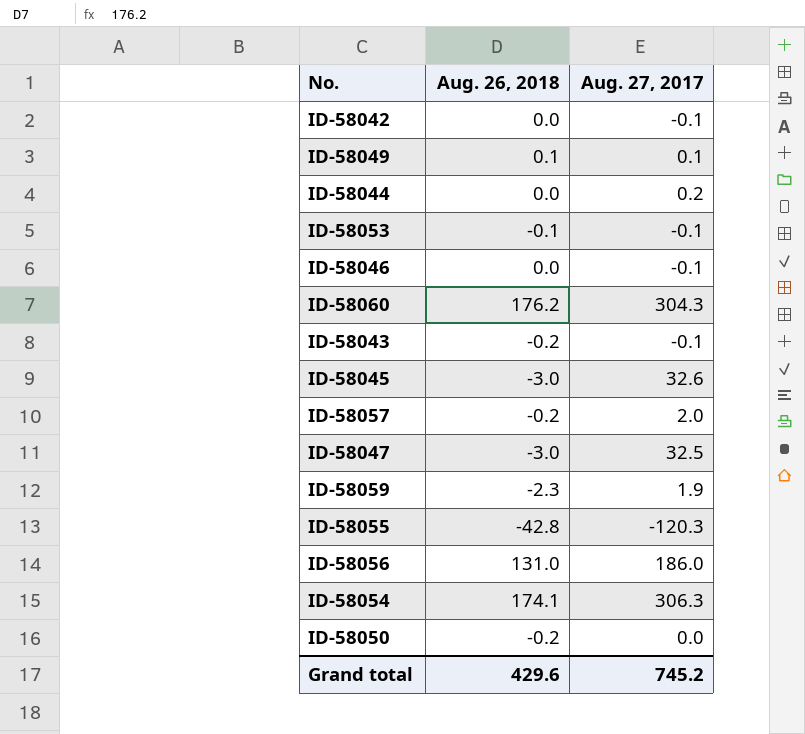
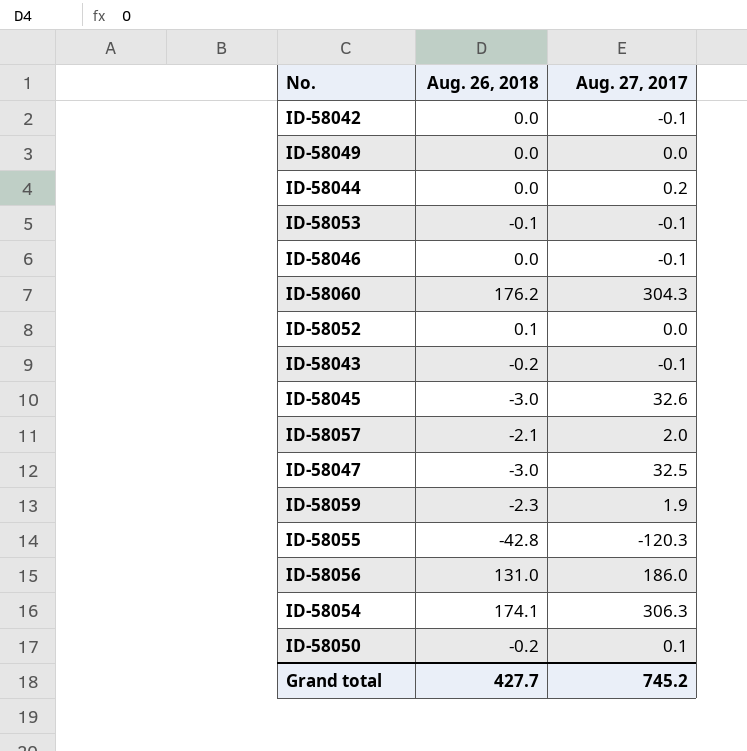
ID-58049 | Aug. 26, 2018: 0.1 -> 0.0
ID-58049 | Aug. 27, 2017: 0.1 -> 0.0
row ID-58052: none -> 0.1 | 0.0
ID-58057 | Aug. 26, 2018: -0.2 -> -2.1
ID-58050 | Aug. 27, 2017: 0.0 -> 0.1
Grand total | Aug. 26, 2018: 429.6 -> 427.7

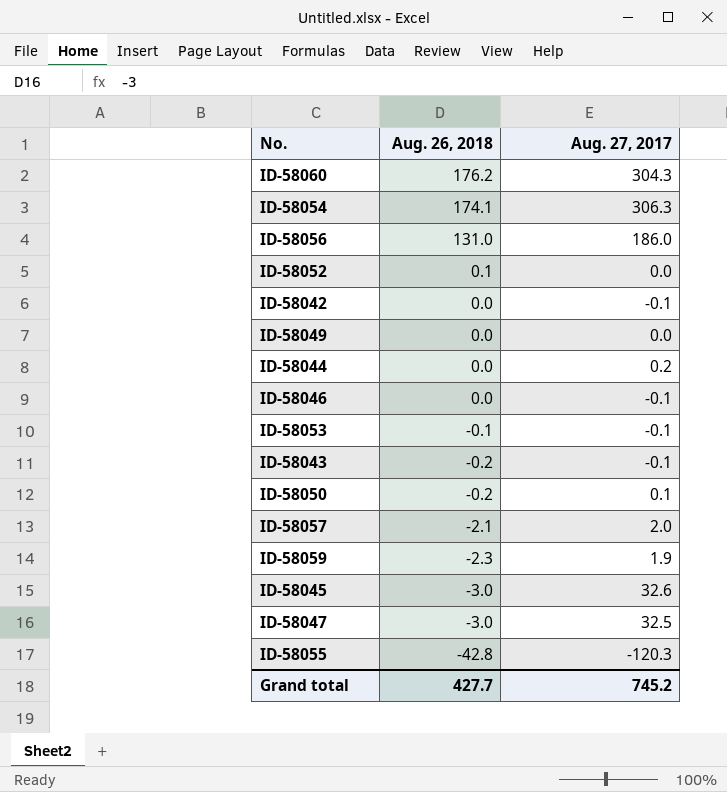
row order: none -> Aug. 26, 2018 descending

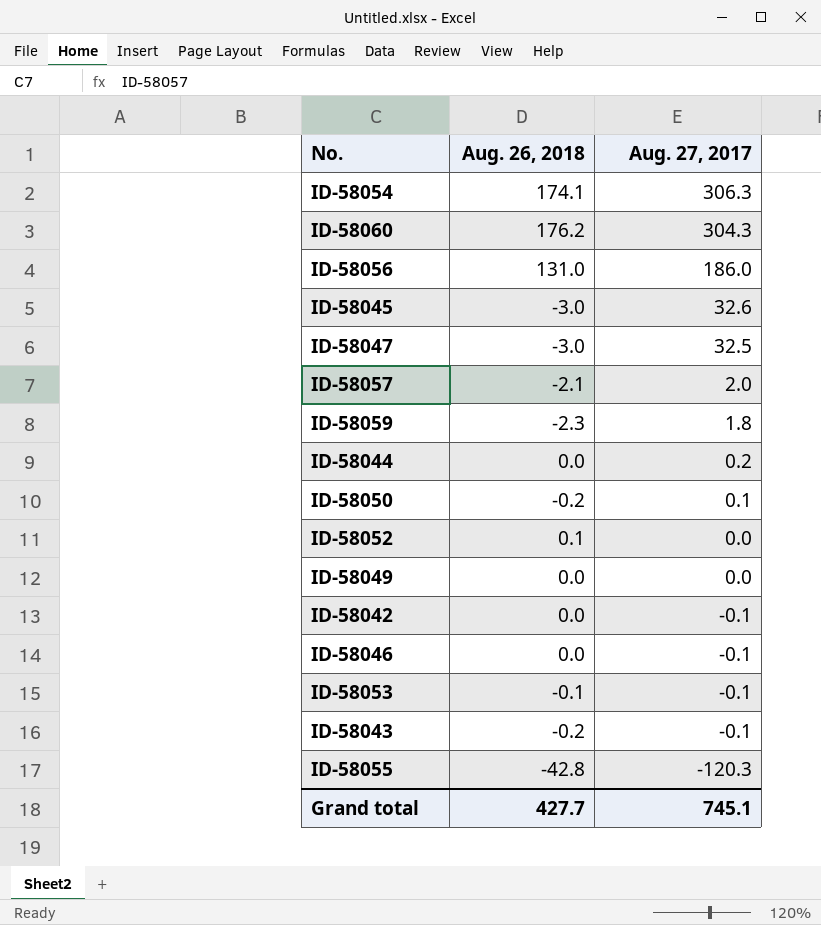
row order: Aug. 26, 2018 descending -> Aug. 27, 2017 descending
ID-58059 | Aug. 27, 2017: 1.9 -> 1.8
Grand total | Aug. 27, 2017: 745.2 -> 745.1

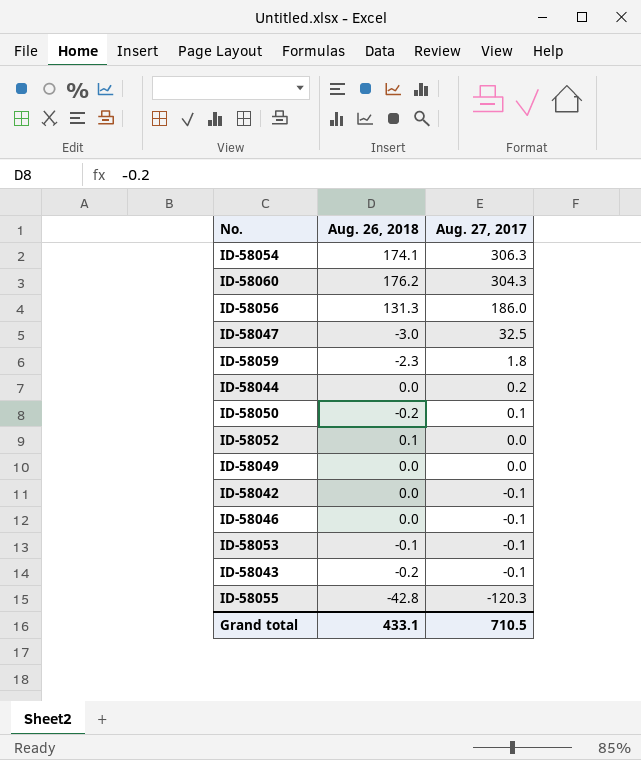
row ID-58045: -3.0 | 32.6 -> none
row ID-58057: -2.1 | 2.0 -> none
ID-58056 | Aug. 26, 2018: 131.0 -> 131.3
Grand total | Aug. 26, 2018: 427.7 -> 433.1
Grand total | Aug. 27, 2017: 745.1 -> 710.5

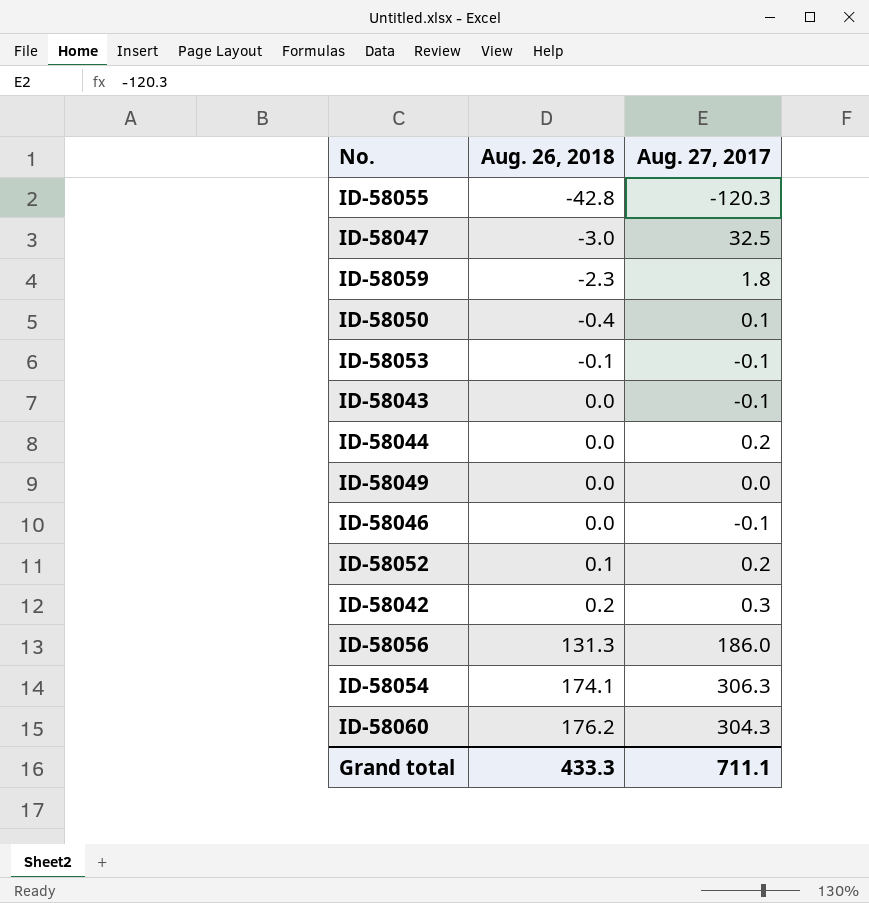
row order: Aug. 27, 2017 descending -> Aug. 26, 2018 ascending
ID-58050 | Aug. 26, 2018: -0.2 -> -0.4
ID-58043 | Aug. 26, 2018: -0.2 -> 0.0
ID-58052 | Aug. 27, 2017: 0.0 -> 0.2
ID-58042 | Aug. 26, 2018: 0.0 -> 0.2
ID-58042 | Aug. 27, 2017: -0.1 -> 0.3
Grand total | Aug. 26, 2018: 433.1 -> 433.3
Grand total | Aug. 27, 2017: 710.5 -> 711.1

